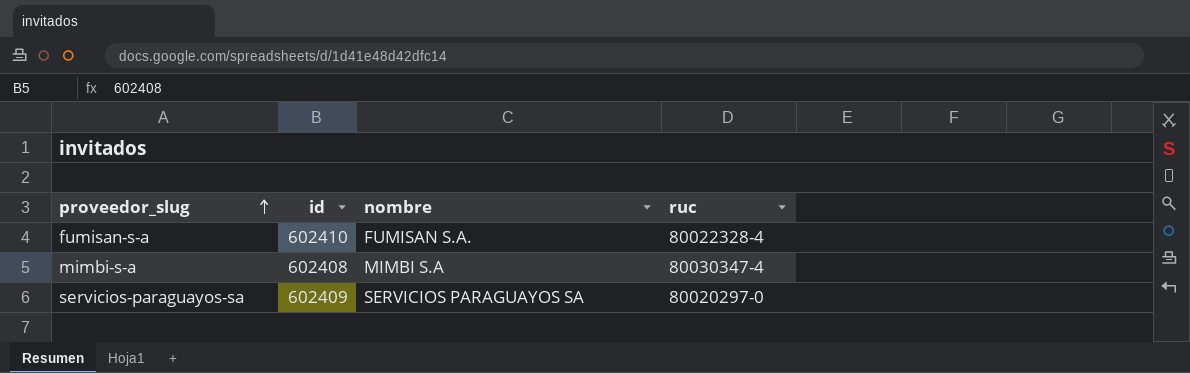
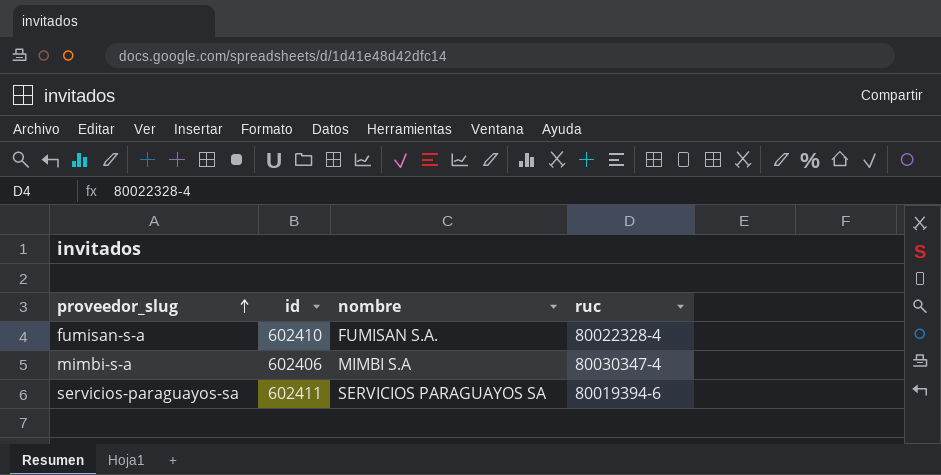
mimbi-s-a | id: 602408 -> 602406
servicios-paraguayos-sa | id: 602409 -> 602411
servicios-paraguayos-sa | ruc: 80020297-0 -> 80019394-6

